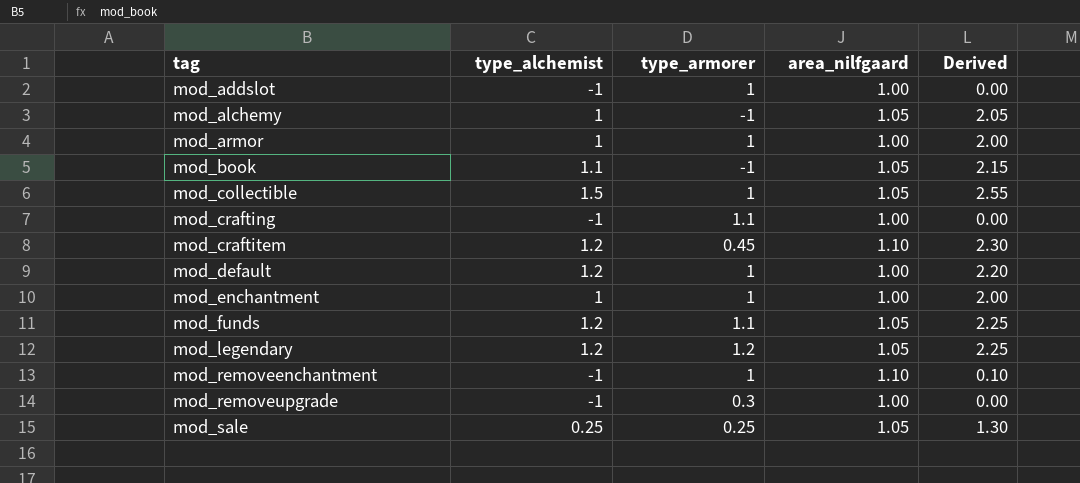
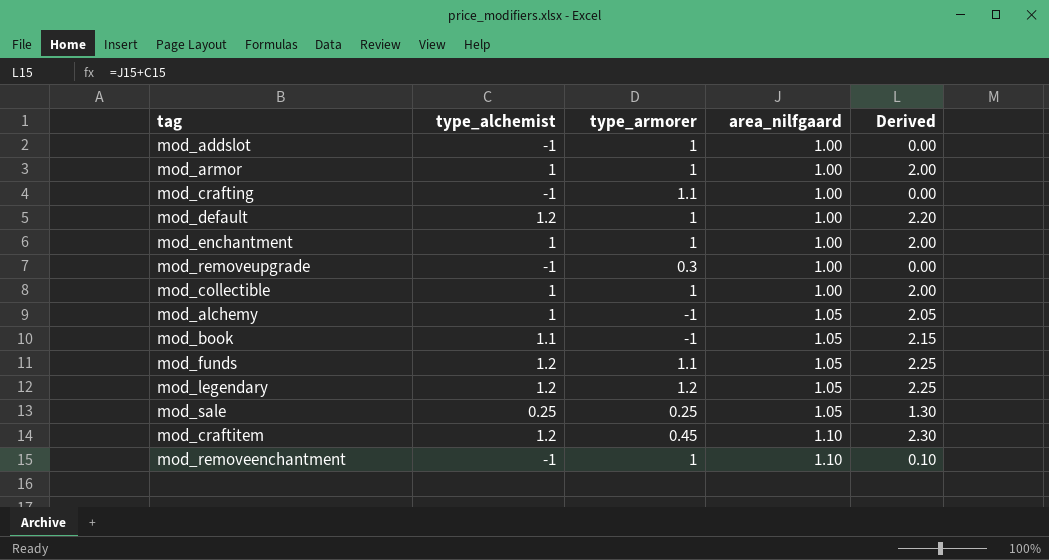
row order: tag ascending -> area_nilfgaard ascending
mod_collectible | type_alchemist: 1.5 -> 1
mod_collectible | area_nilfgaard: 1.05 -> 1.00
mod_collectible | Derived: 2.55 -> 2.00

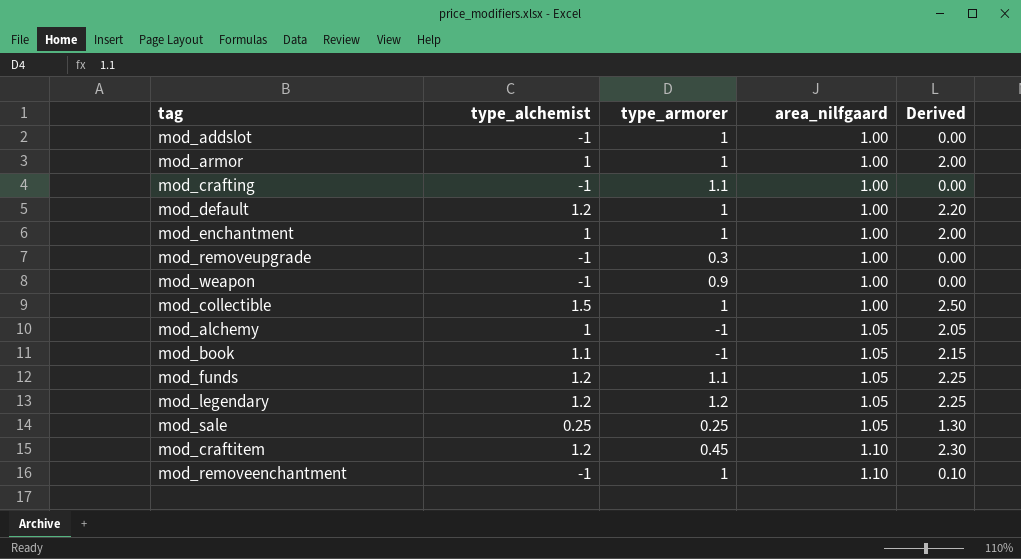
row mod_weapon: none -> -1 | 0.9 | 1.00 | 0.00
mod_collectible | type_alchemist: 1 -> 1.5
mod_collectible | Derived: 2.00 -> 2.50

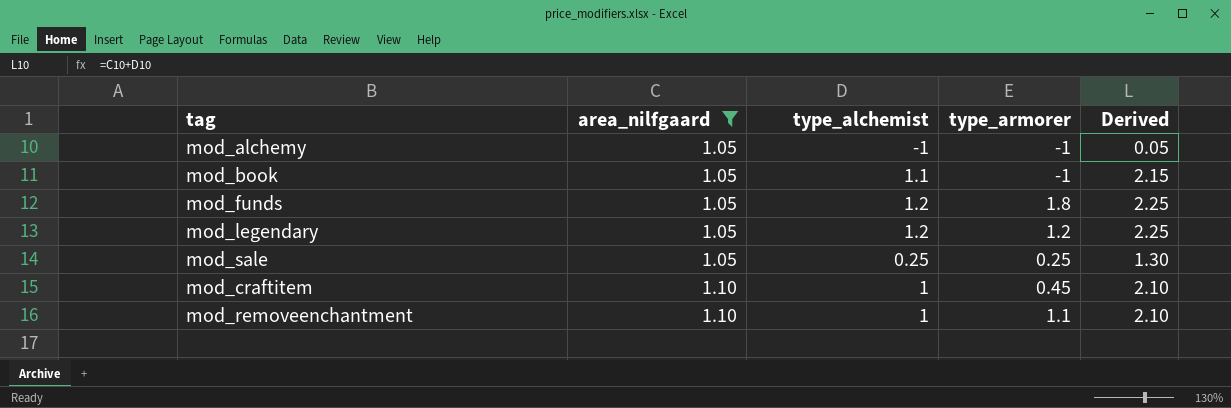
filter: none -> area_nilfgaard != 1.00
column area_nilfgaard | position: 4 -> 2
mod_alchemy | type_alchemist: 1 -> -1
mod_alchemy | Derived: 2.05 -> 0.05
mod_funds | type_armorer: 1.1 -> 1.8
mod_craftitem | type_alchemist: 1.2 -> 1
mod_craftitem | Derived: 2.30 -> 2.10
mod_removeenchantment | type_alchemist: -1 -> 1
mod_removeenchantment | type_armorer: 1 -> 1.1
mod_removeenchantment | Derived: 0.10 -> 2.10

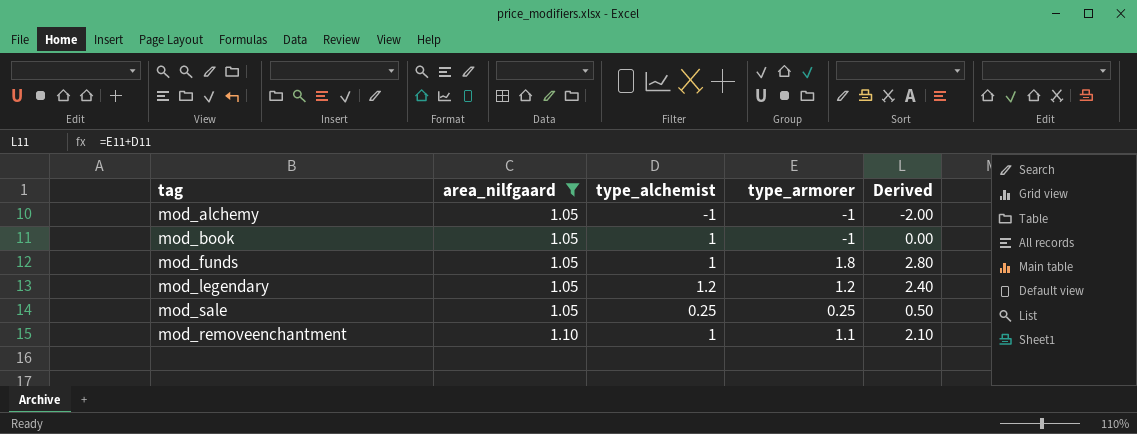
column Derived | formula: [area_nilfgaard] + [type_alchemist] -> [type_alchemist] + [type_armorer]
row mod_craftitem: 1.10 | 1 | 0.45 | 2.10 -> none
mod_book | type_alchemist: 1.1 -> 1
mod_funds | type_alchemist: 1.2 -> 1

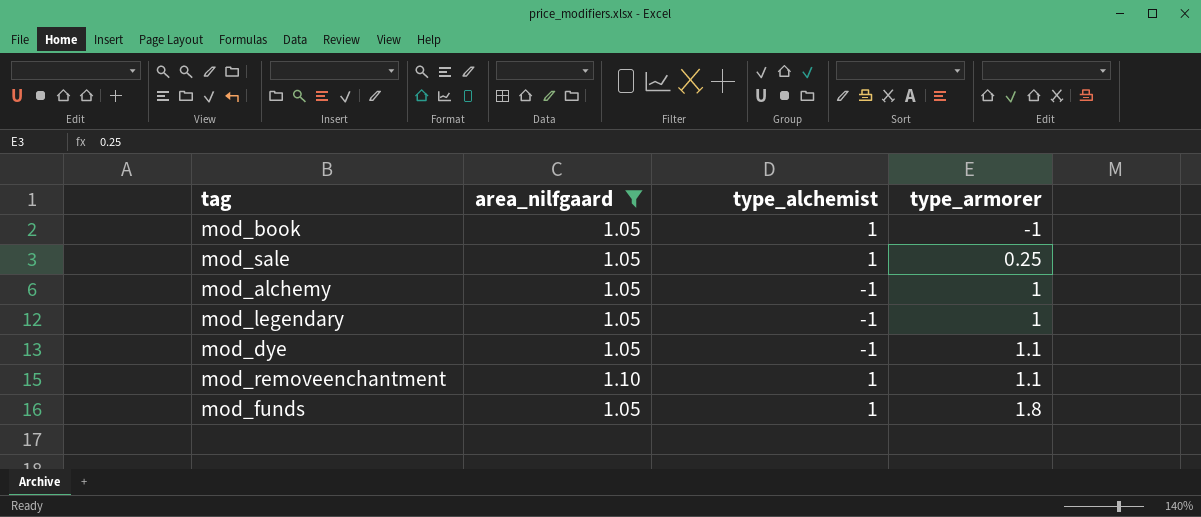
row order: area_nilfgaard ascending -> type_armorer ascending
column Derived | formula: [type_alchemist] + [type_armorer] -> none
mod_sale | type_alchemist: 0.25 -> 1
mod_alchemy | type_armorer: -1 -> 1
mod_legendary | type_alchemist: 1.2 -> -1
mod_legendary | type_armorer: 1.2 -> 1
row mod_dye: none -> 1.05 | -1 | 1.1

